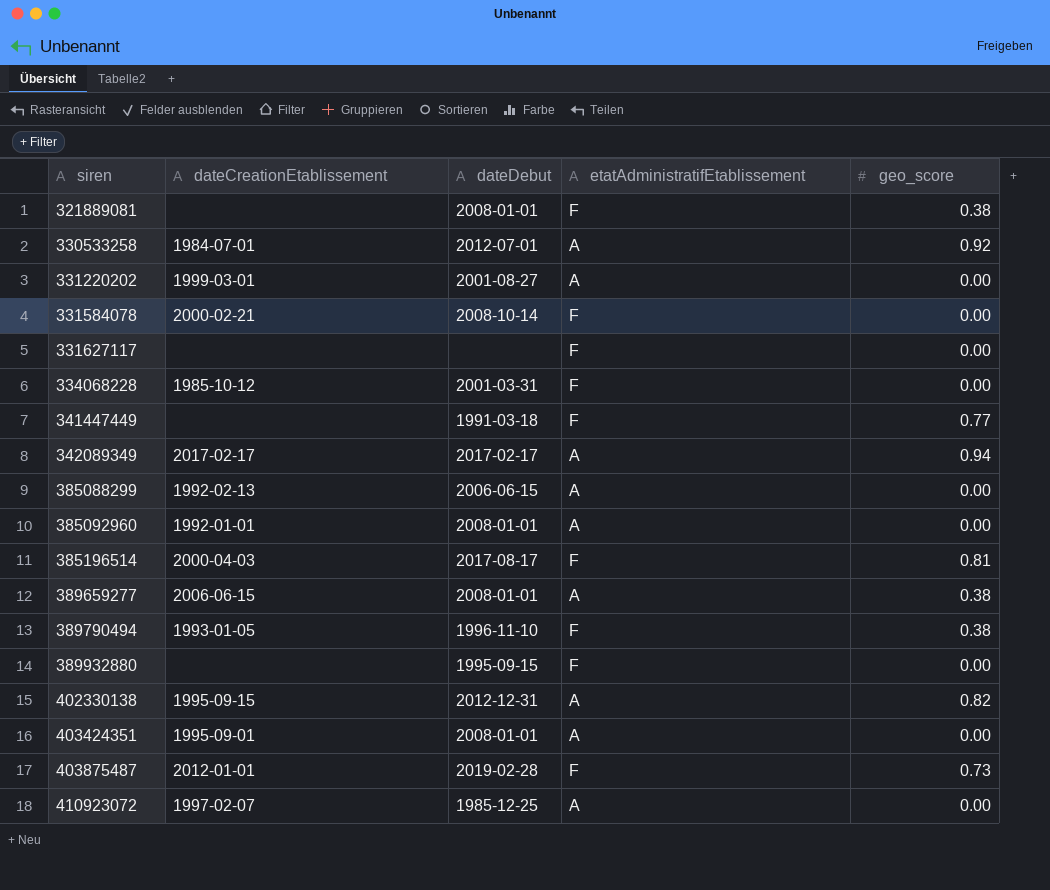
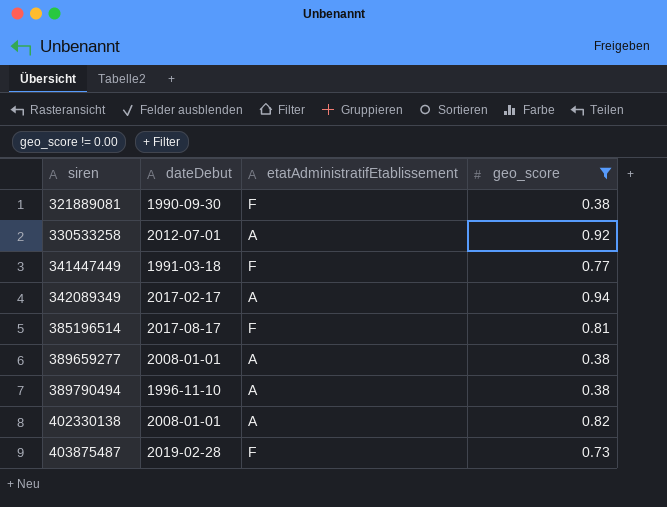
filter: none -> geo_score != 0.00
column dateCreationEtablissement | position: 2 -> none
321889081 | dateDebut: 2008-01-01 -> 1990-09-30
389790494 | etatAdministratifEtablissement: F -> A
402330138 | dateDebut: 2012-12-31 -> 2008-01-01

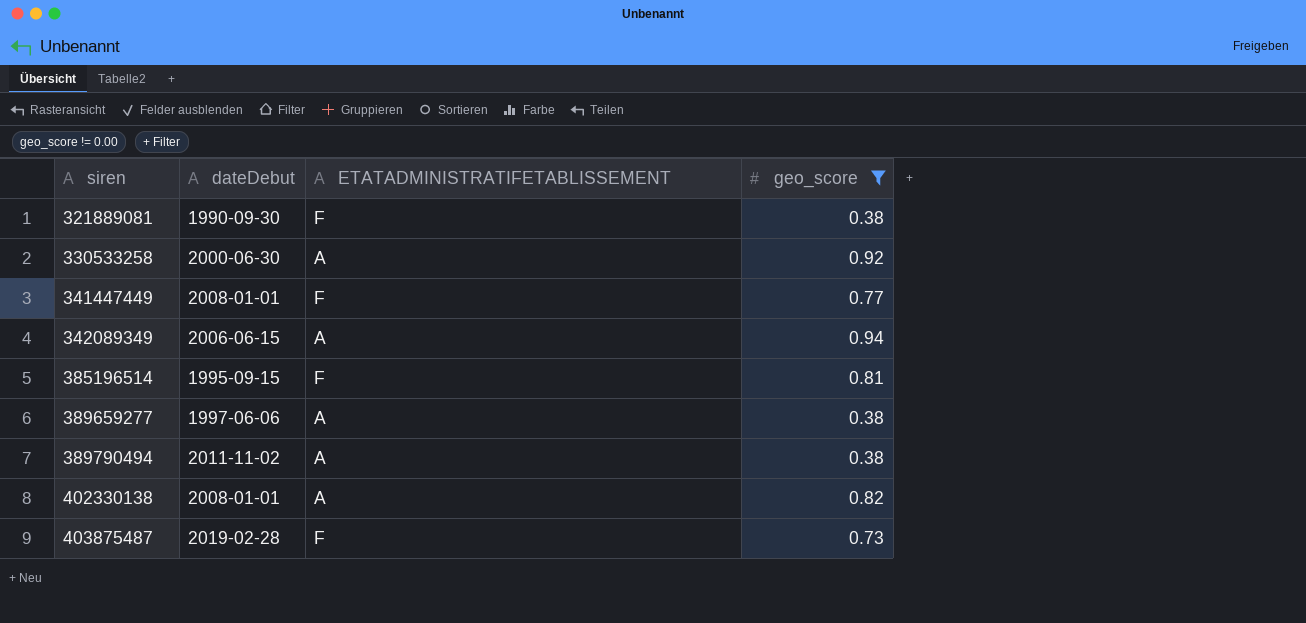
column name: etatAdministratifEtablissement -> ETATADMINISTRATIFETABLISSEMENT
330533258 | dateDebut: 2012-07-01 -> 2000-06-30
341447449 | dateDebut: 1991-03-18 -> 2008-01-01
342089349 | dateDebut: 2017-02-17 -> 2006-06-15
385196514 | dateDebut: 2017-08-17 -> 1995-09-15
389659277 | dateDebut: 2008-01-01 -> 1997-06-06
389790494 | dateDebut: 1996-11-10 -> 2011-11-02

